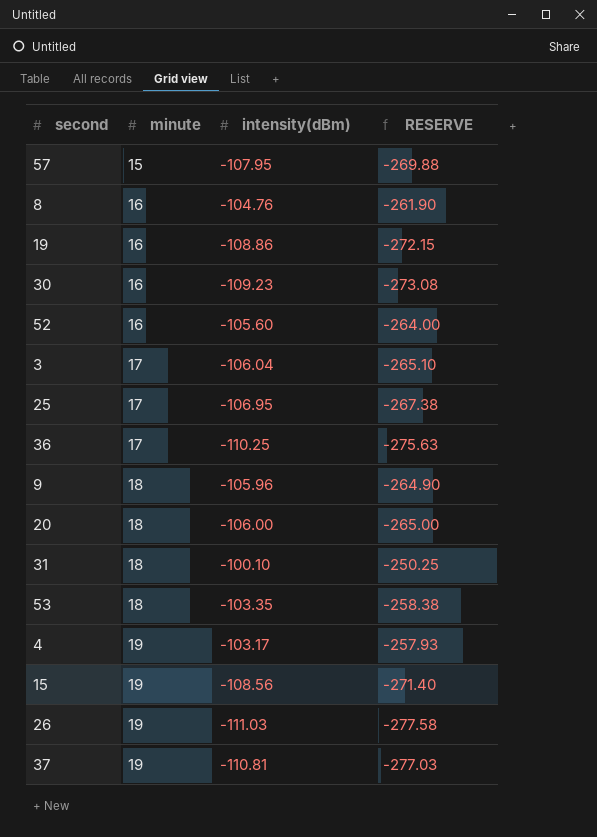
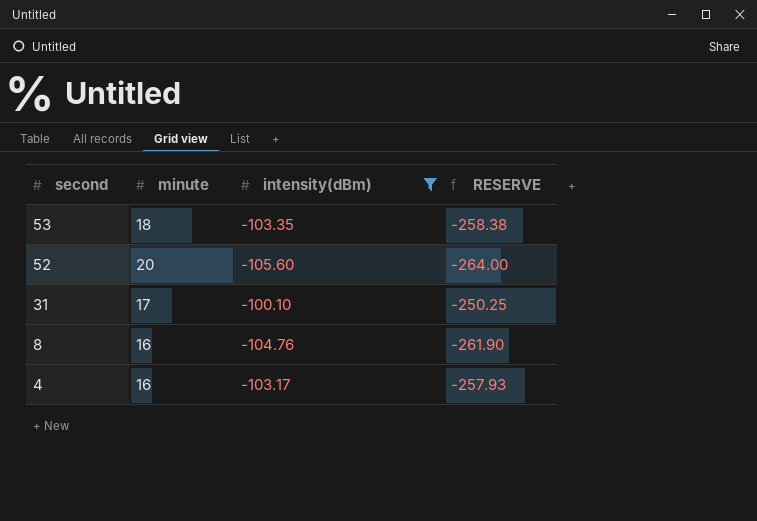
filter: none -> intensity(dBm) >= -105.60
row order: minute ascending -> second descending
52 | minute: 16 -> 20
31 | minute: 18 -> 17
4 | minute: 19 -> 16

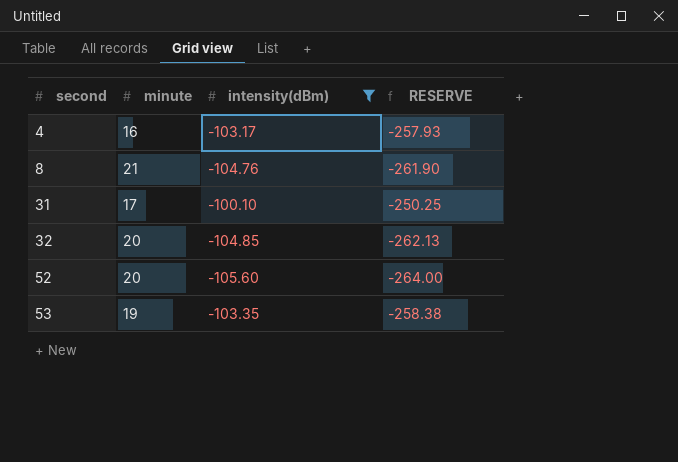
row order: second descending -> second ascending
8 | minute: 16 -> 21
row 32: none -> 20 | -104.85 | -262.13
53 | minute: 18 -> 19

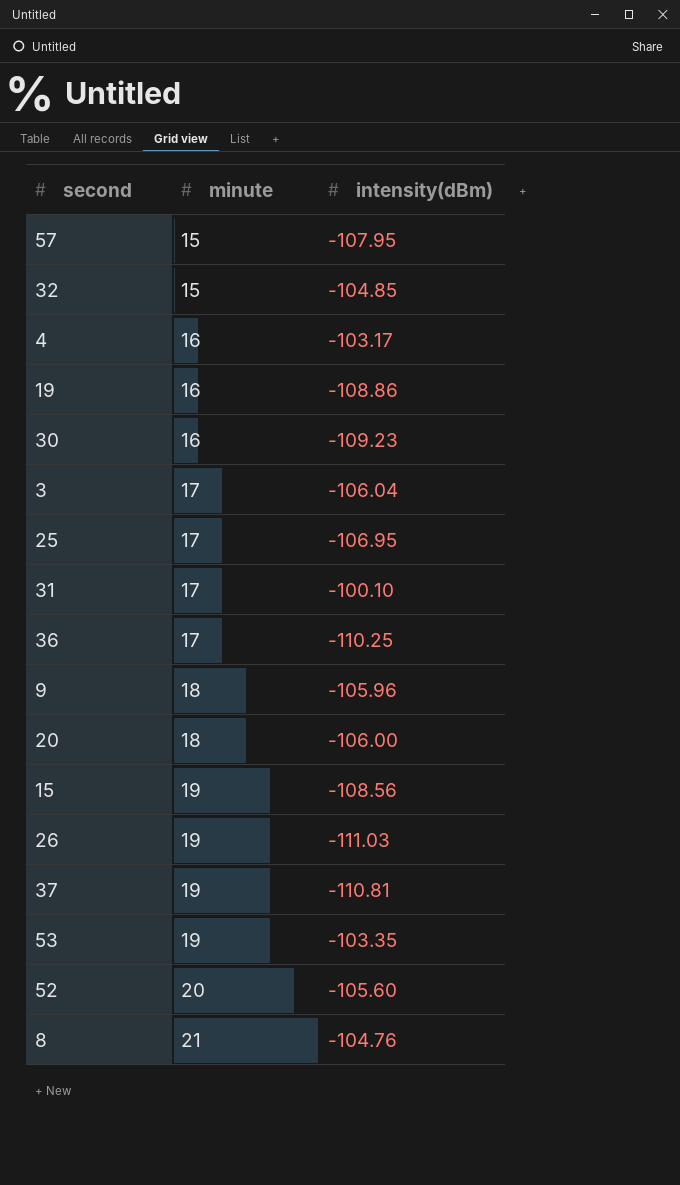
filter: intensity(dBm) >= -105.60 -> none
row order: second ascending -> minute ascending
column RESERVE | formula: [intensity(dBm)] * 2.5 -> none
32 | minute: 20 -> 15

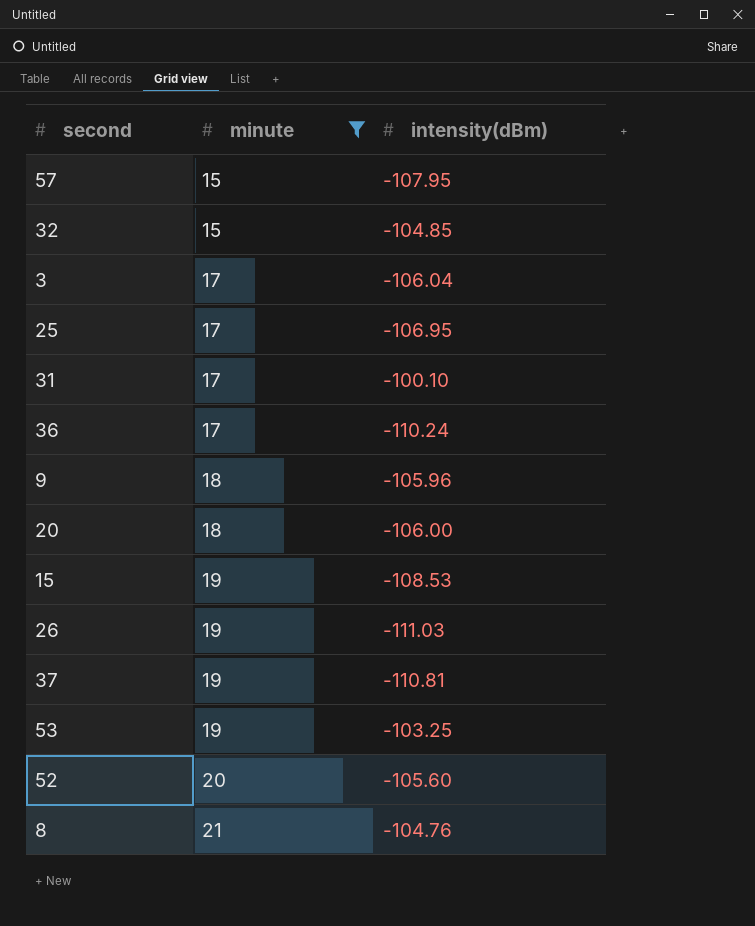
filter: none -> minute != 16
36 | intensity(dBm): -110.25 -> -110.24
15 | intensity(dBm): -108.56 -> -108.53
53 | intensity(dBm): -103.35 -> -103.25

